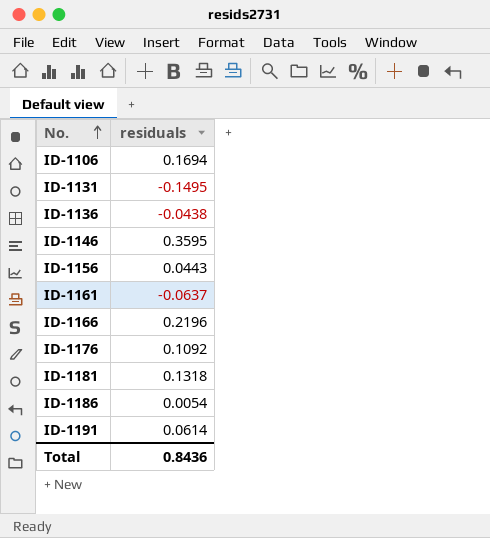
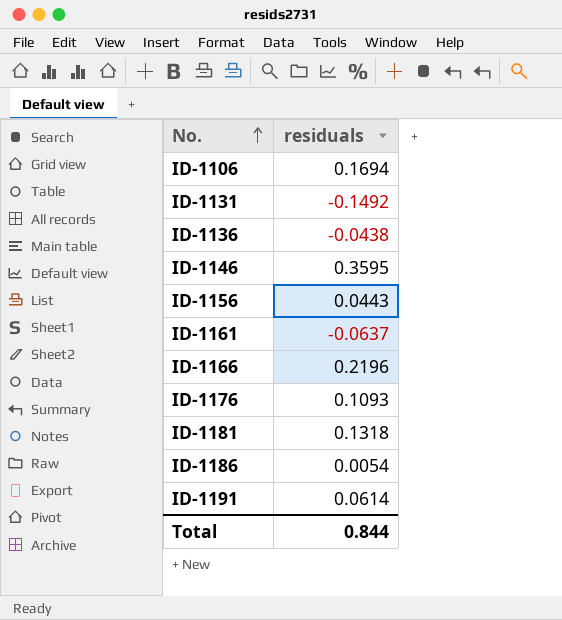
ID-1131 | residuals: -0.1495 -> -0.1492
ID-1176 | residuals: 0.1092 -> 0.1093
Total | residuals: 0.8436 -> 0.844

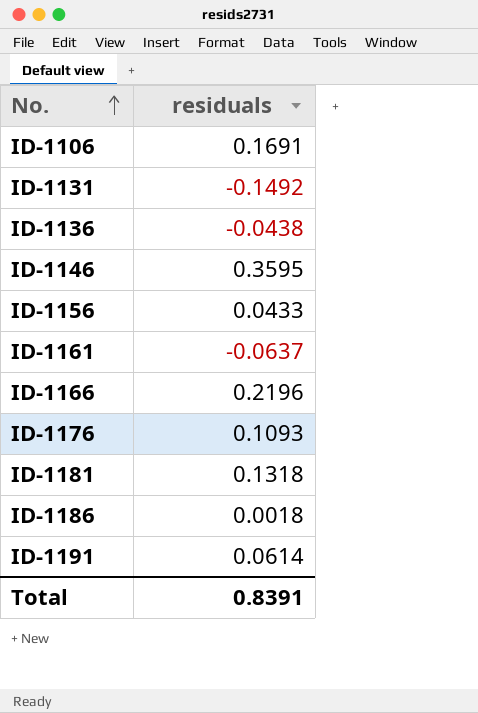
ID-1106 | residuals: 0.1694 -> 0.1691
ID-1156 | residuals: 0.0443 -> 0.0433
ID-1186 | residuals: 0.0054 -> 0.0018
Total | residuals: 0.844 -> 0.8391

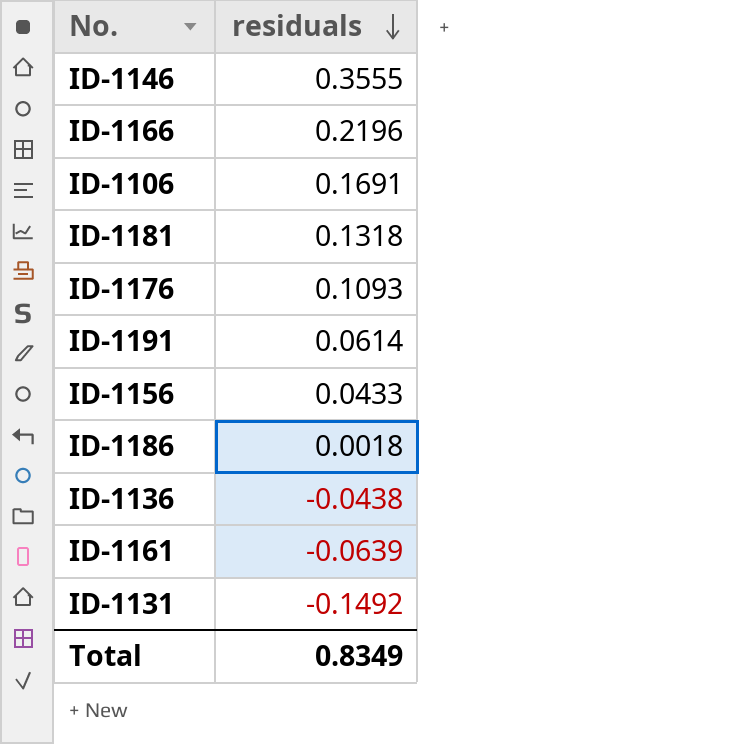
row order: No. ascending -> residuals descending
ID-1146 | residuals: 0.3595 -> 0.3555
ID-1161 | residuals: -0.0637 -> -0.0639
Total | residuals: 0.8391 -> 0.8349

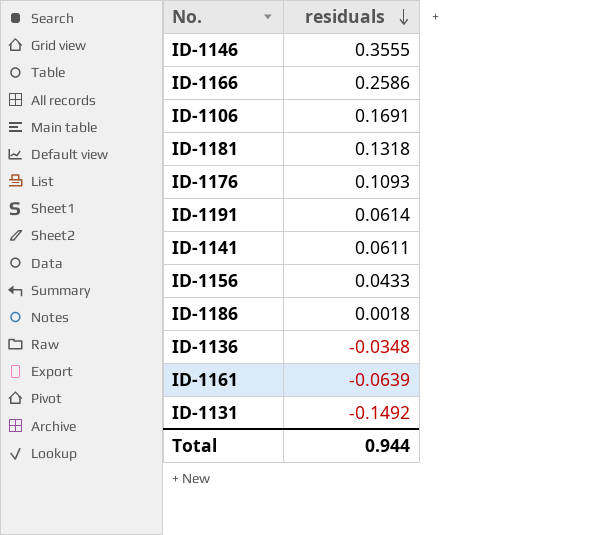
ID-1166 | residuals: 0.2196 -> 0.2586
row ID-1141: none -> 0.0611
ID-1136 | residuals: -0.0438 -> -0.0348
Total | residuals: 0.8349 -> 0.944

